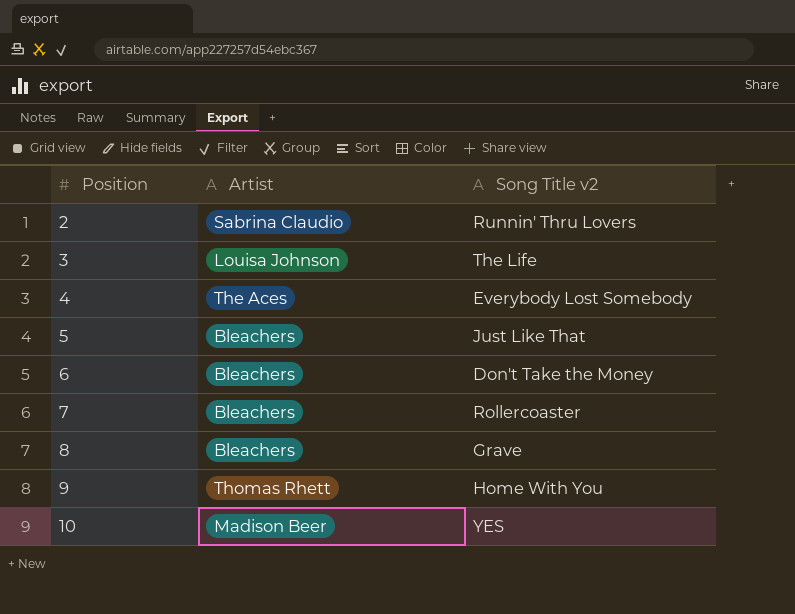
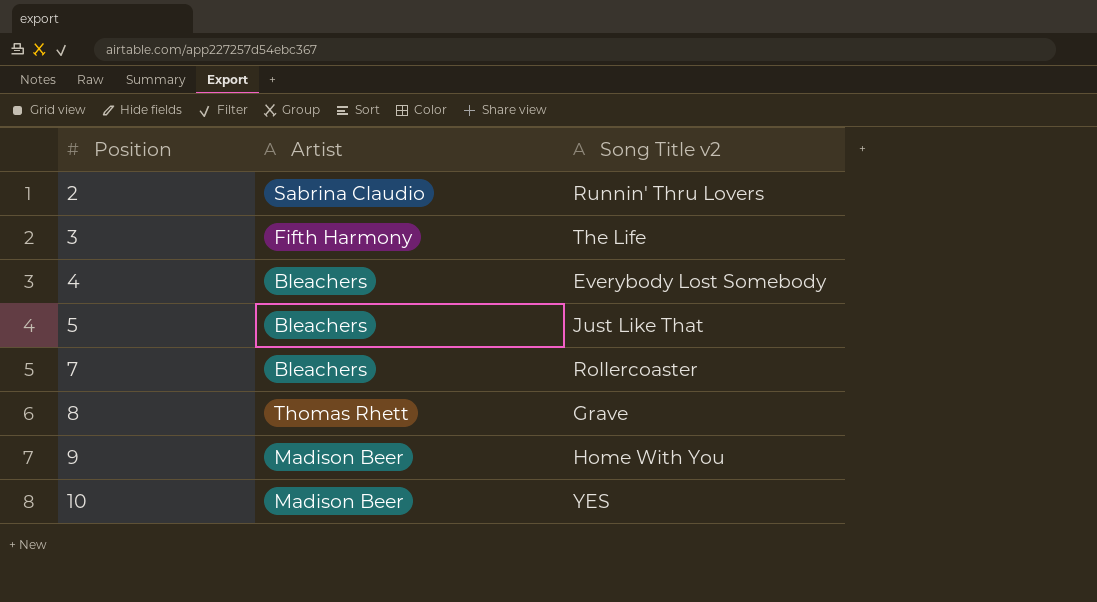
row 6: Bleachers | Don't Take the Money -> none
3 | Artist: Louisa Johnson -> Fifth Harmony
4 | Artist: The Aces -> Bleachers
8 | Artist: Bleachers -> Thomas Rhett
9 | Artist: Thomas Rhett -> Madison Beer

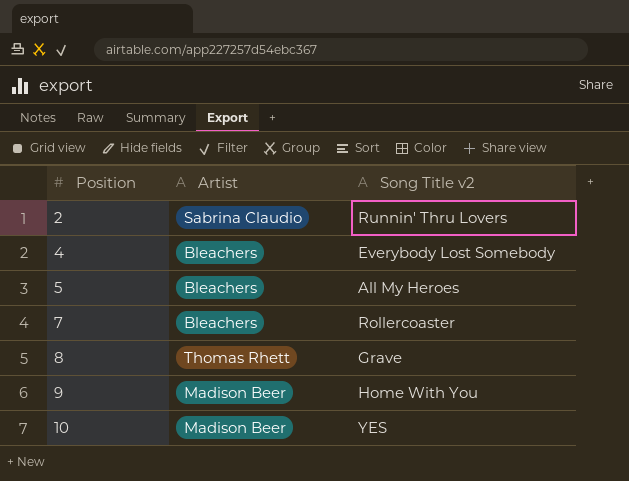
row 3: Fifth Harmony | The Life -> none
5 | Song Title v2: Just Like That -> All My Heroes

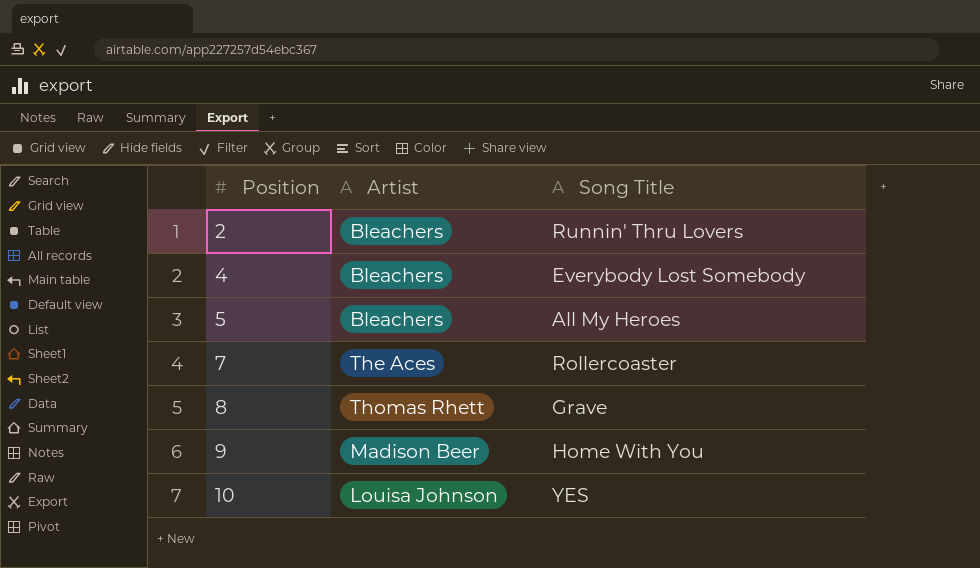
column name: Song Title v2 -> Song Title
2 | Artist: Sabrina Claudio -> Bleachers
7 | Artist: Bleachers -> The Aces
10 | Artist: Madison Beer -> Louisa Johnson

